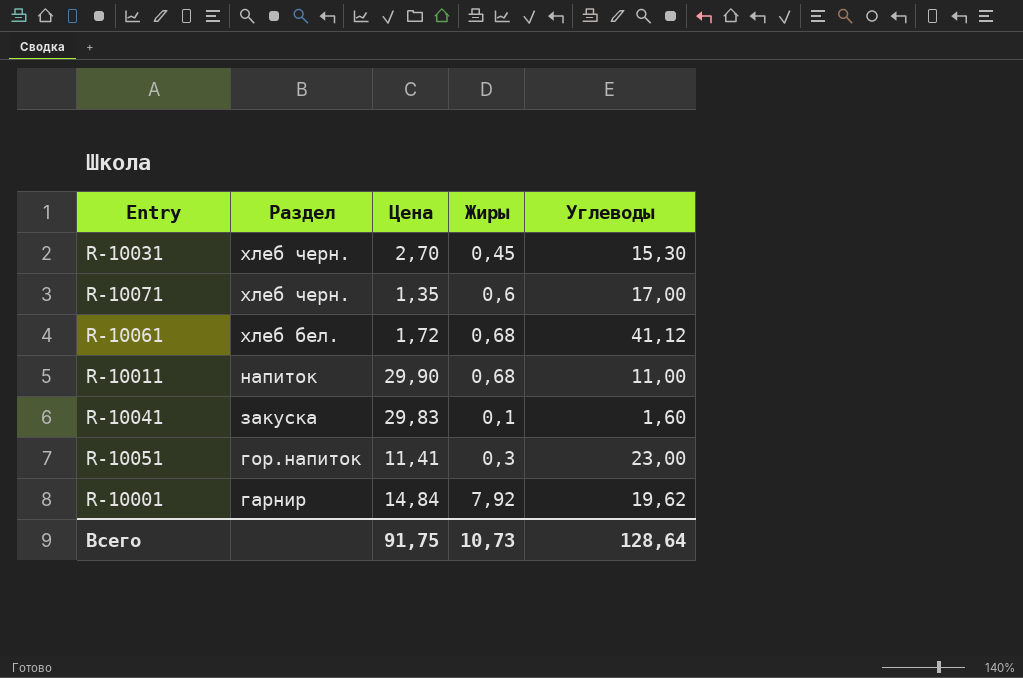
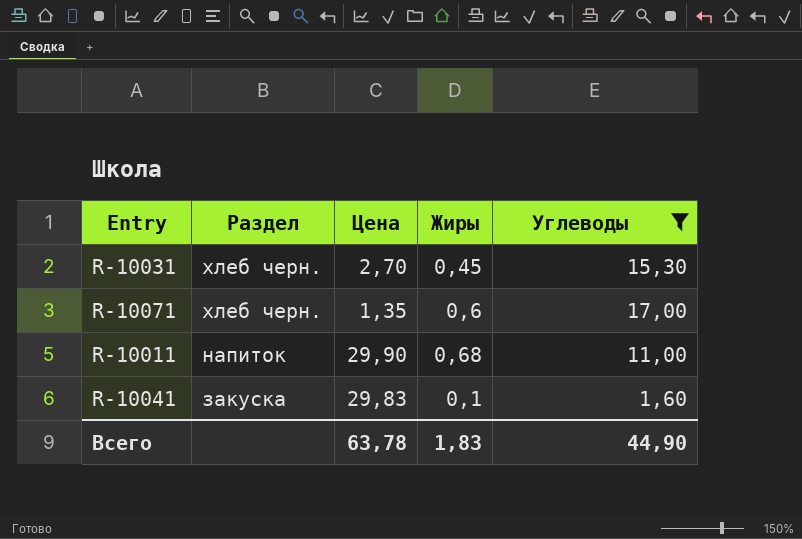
filter: none -> Углеводы <= 17,00
Всего | Цена: 91,75 -> 63,78
Всего | Жиры: 10,73 -> 1,83
Всего | Углеводы: 128,64 -> 44,90

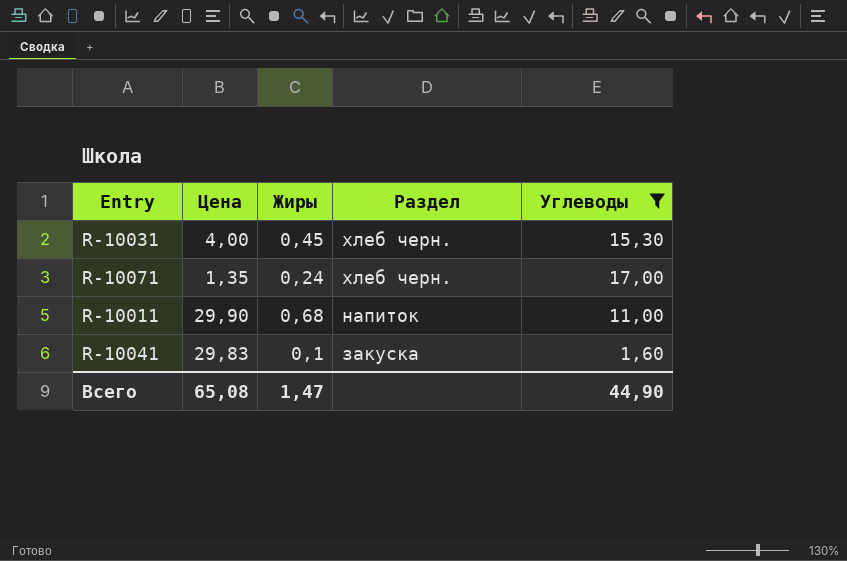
column Раздел | position: 2 -> 4
R-10031 | Цена: 2,70 -> 4,00
R-10071 | Жиры: 0,6 -> 0,24
Всего | Цена: 63,78 -> 65,08
Всего | Жиры: 1,83 -> 1,47

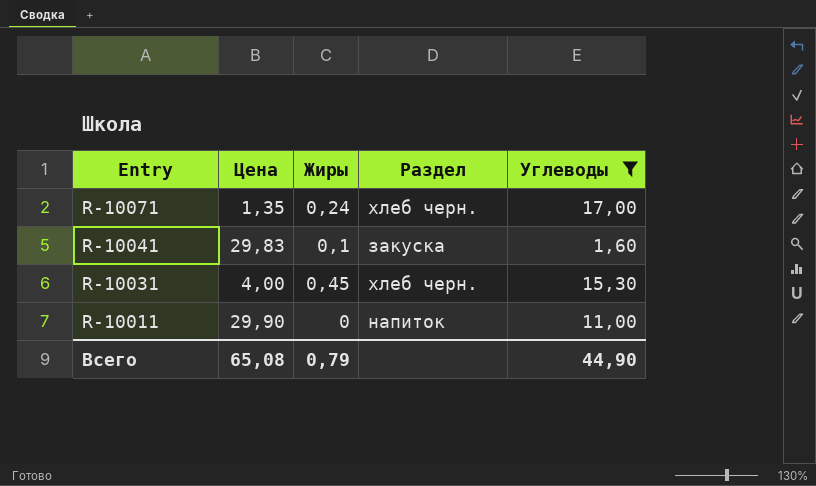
row order: Раздел descending -> Entry descending
R-10011 | Жиры: 0,68 -> 0
Всего | Жиры: 1,47 -> 0,79

